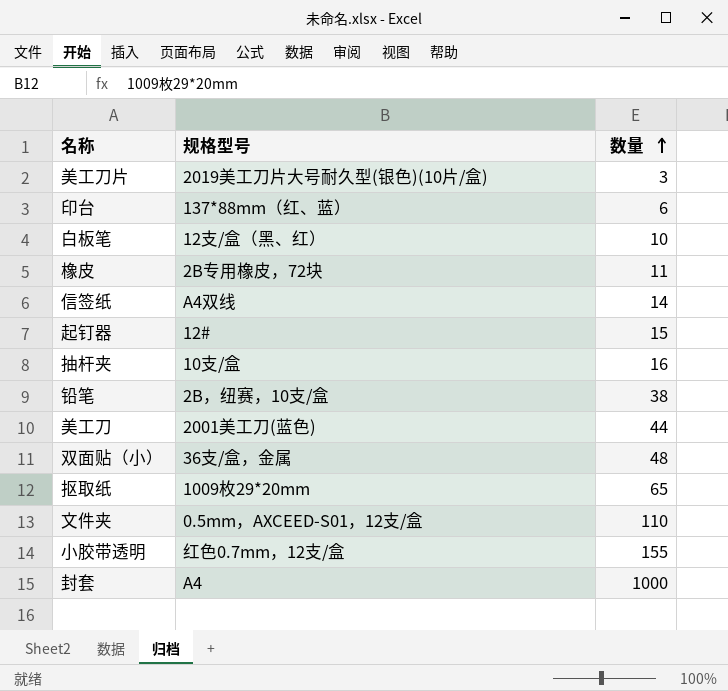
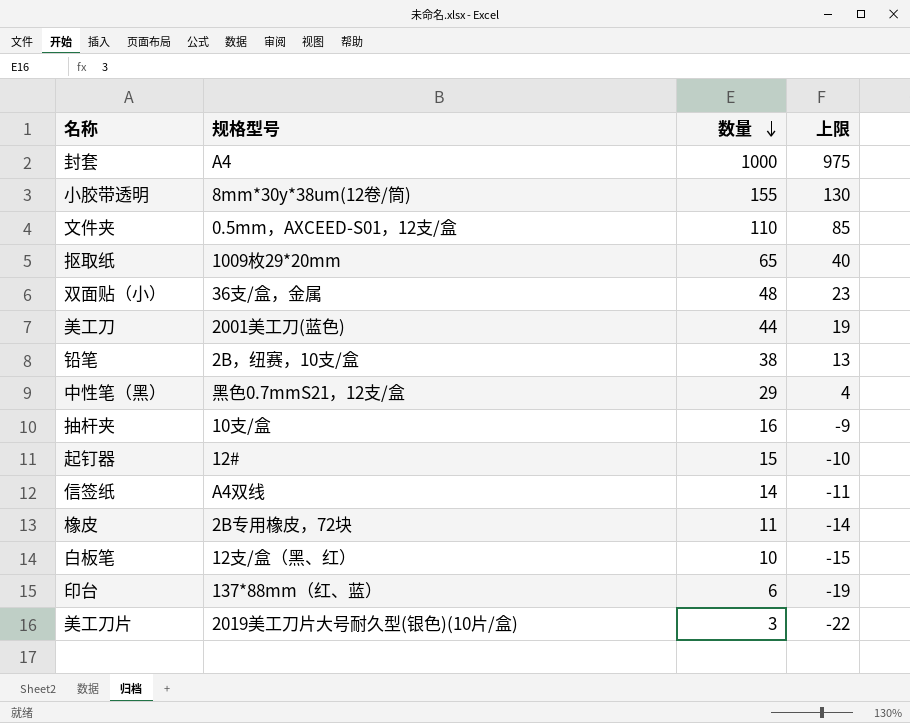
row order: 数量 ascending -> 数量 descending
column 上限 | formula: none -> [数量] - 25
小胶带透明 | 规格型号: 红色0.7mm，12支/盒 -> 8mm*30y*38um(12卷/筒)
row 中性笔（黑）: none -> 黑色0.7mmS21，12支/盒 | 29 | 4

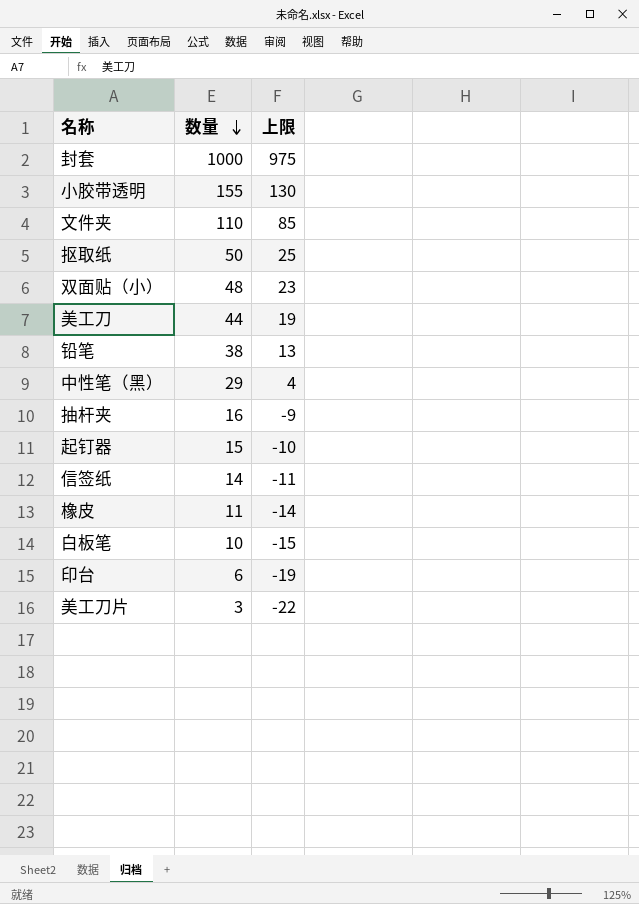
column 规格型号 | position: 2 -> none
抠取纸 | 数量: 65 -> 50
抠取纸 | 上限: 40 -> 25

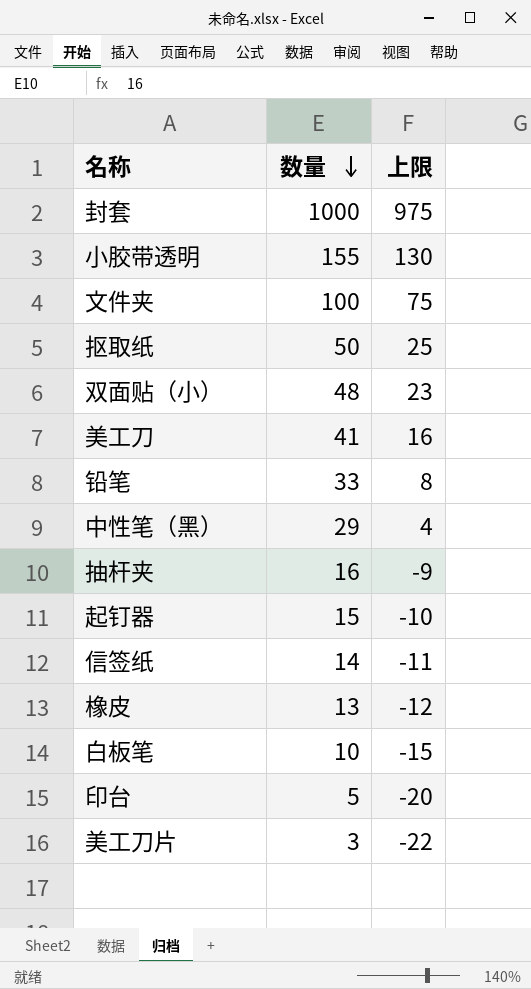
文件夹 | 数量: 110 -> 100
文件夹 | 上限: 85 -> 75
美工刀 | 数量: 44 -> 41
美工刀 | 上限: 19 -> 16
铅笔 | 数量: 38 -> 33
铅笔 | 上限: 13 -> 8
橡皮 | 数量: 11 -> 13
橡皮 | 上限: -14 -> -12
印台 | 数量: 6 -> 5
印台 | 上限: -19 -> -20

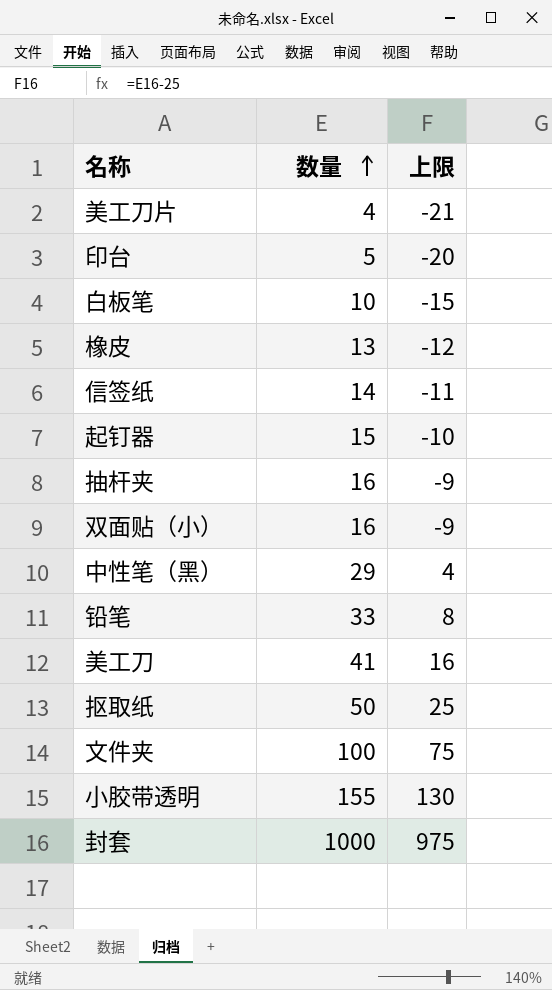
row order: 数量 descending -> 数量 ascending
美工刀片 | 数量: 3 -> 4
美工刀片 | 上限: -22 -> -21
双面贴（小） | 数量: 48 -> 16
双面贴（小） | 上限: 23 -> -9

